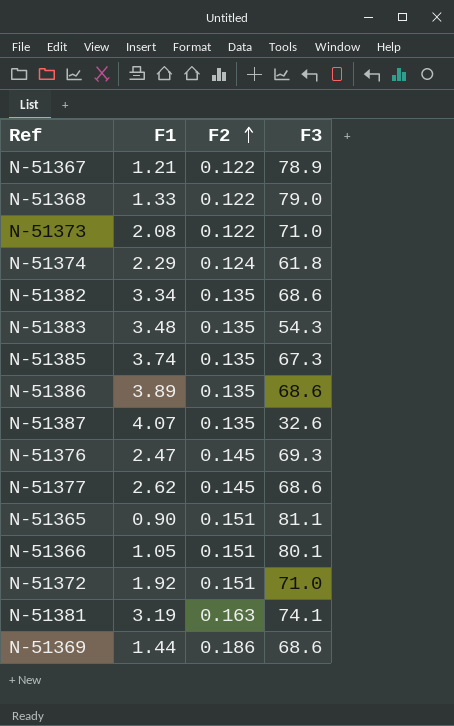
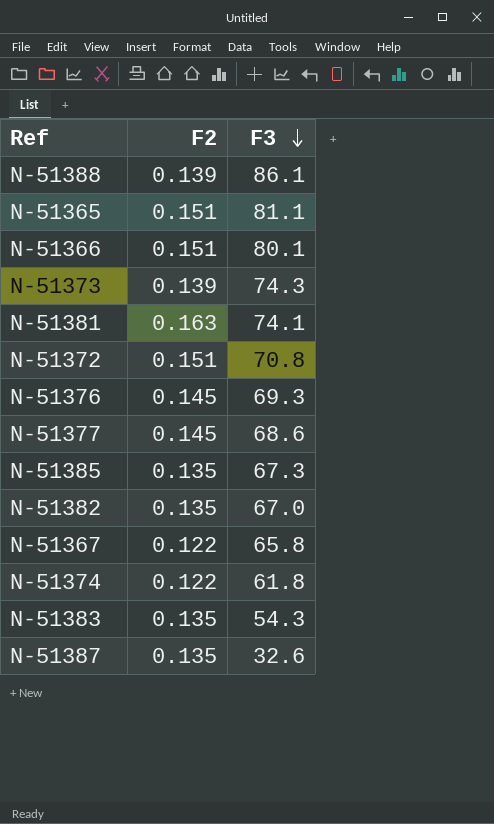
row order: F2 ascending -> F3 descending
column F1 | position: 2 -> none
row N-51368: 1.33 | 0.122 | 79.0 -> none
row N-51386: 3.89 | 0.135 | 68.6 -> none
row N-51369: 1.44 | 0.186 | 68.6 -> none
row N-51388: none -> 0.139 | 86.1
N-51373 | F2: 0.122 -> 0.139
N-51373 | F3: 71.0 -> 74.3
N-51372 | F3: 71.0 -> 70.8
N-51382 | F3: 68.6 -> 67.0
N-51367 | F3: 78.9 -> 65.8
N-51374 | F2: 0.124 -> 0.122

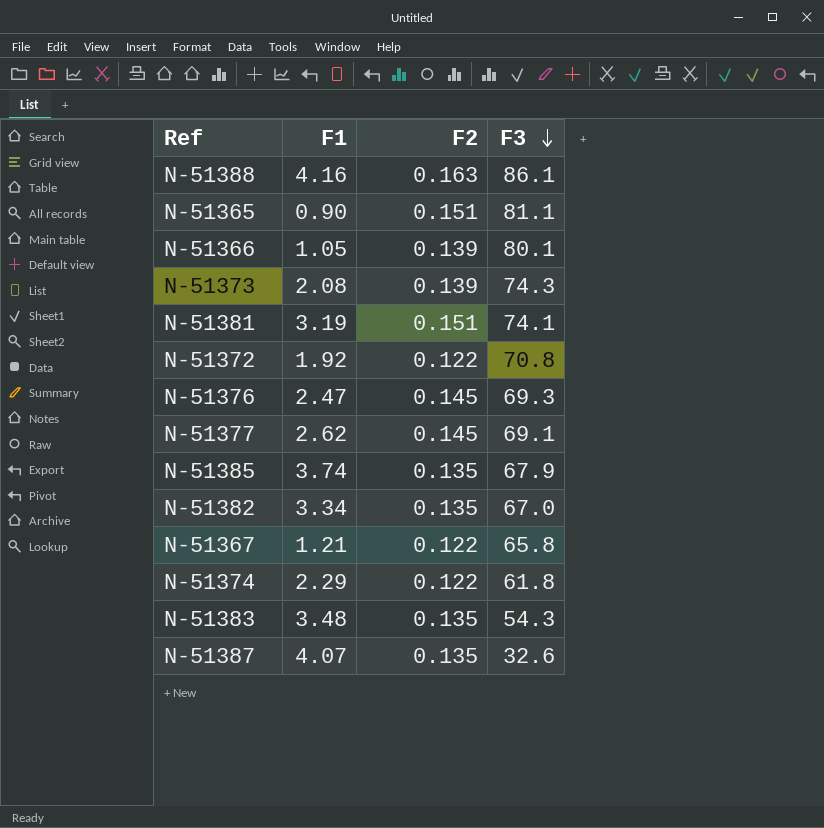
column F1 | position: none -> 2
N-51388 | F2: 0.139 -> 0.163
N-51366 | F2: 0.151 -> 0.139
N-51381 | F2: 0.163 -> 0.151
N-51372 | F2: 0.151 -> 0.122
N-51377 | F3: 68.6 -> 69.1
N-51385 | F3: 67.3 -> 67.9

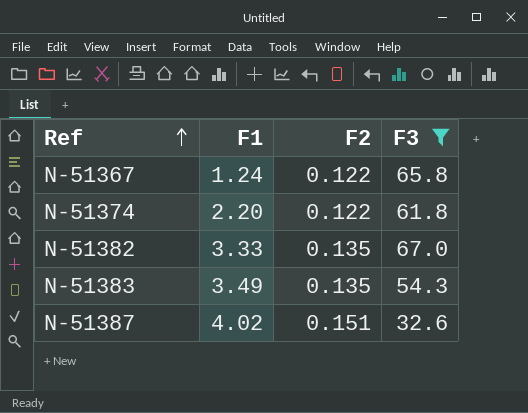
filter: none -> F3 <= 67.0
row order: F3 descending -> Ref ascending
N-51367 | F1: 1.21 -> 1.24
N-51374 | F1: 2.29 -> 2.20
N-51382 | F1: 3.34 -> 3.33
N-51383 | F1: 3.48 -> 3.49
N-51387 | F1: 4.07 -> 4.02
N-51387 | F2: 0.135 -> 0.151

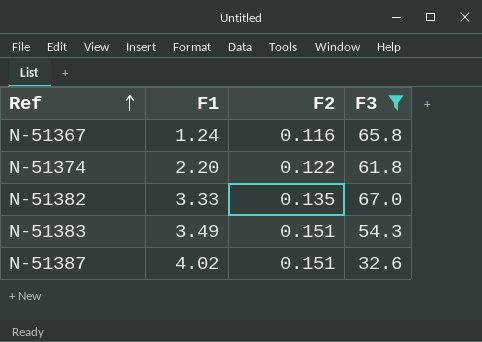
N-51367 | F2: 0.122 -> 0.116
N-51383 | F2: 0.135 -> 0.151

